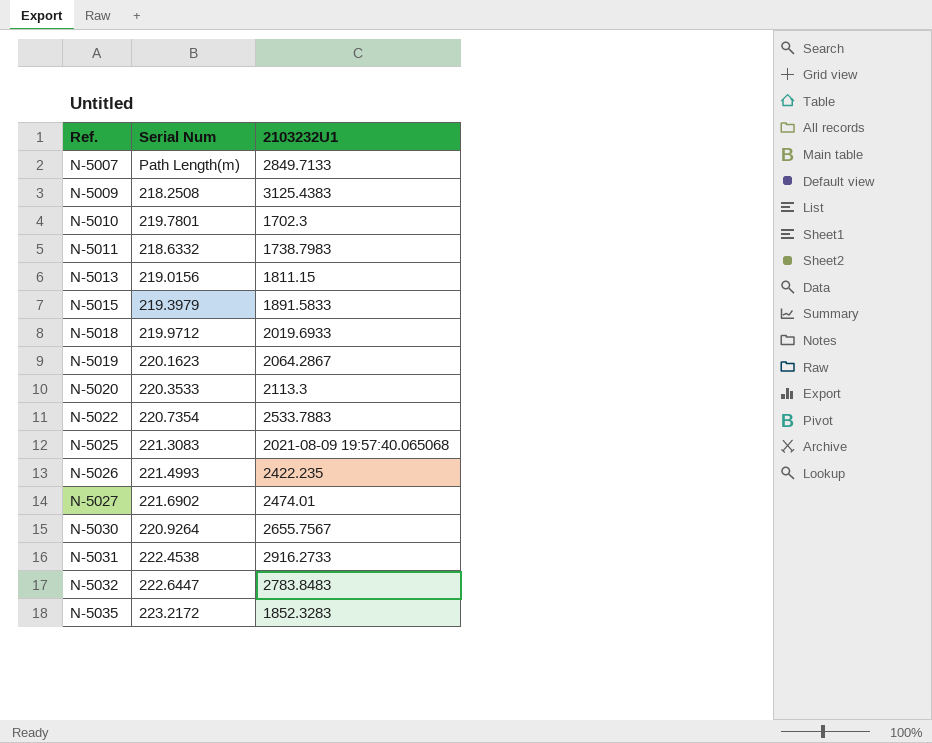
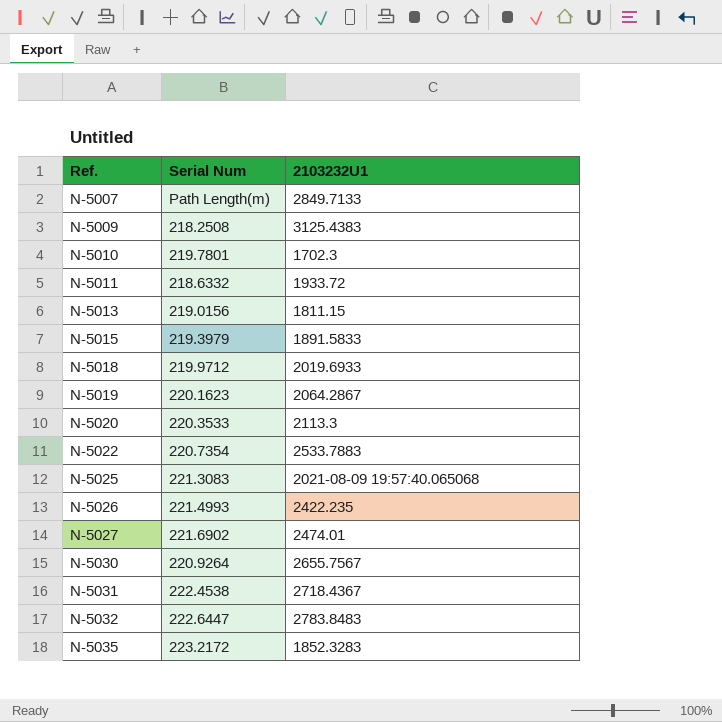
N-5011 | 2103232U1: 1738.7983 -> 1933.72
N-5031 | 2103232U1: 2916.2733 -> 2718.4367

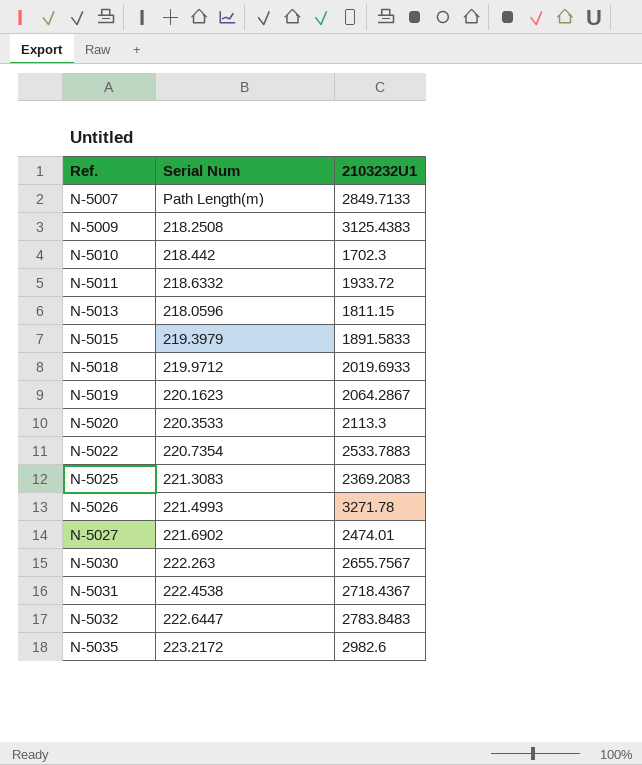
N-5010 | Serial Num: 219.7801 -> 218.442
N-5013 | Serial Num: 219.0156 -> 218.0596
N-5025 | 2103232U1: 2021-08-09 19:57:40.065068 -> 2369.2083
N-5026 | 2103232U1: 2422.235 -> 3271.78
N-5030 | Serial Num: 220.9264 -> 222.263
N-5035 | 2103232U1: 1852.3283 -> 2982.6

